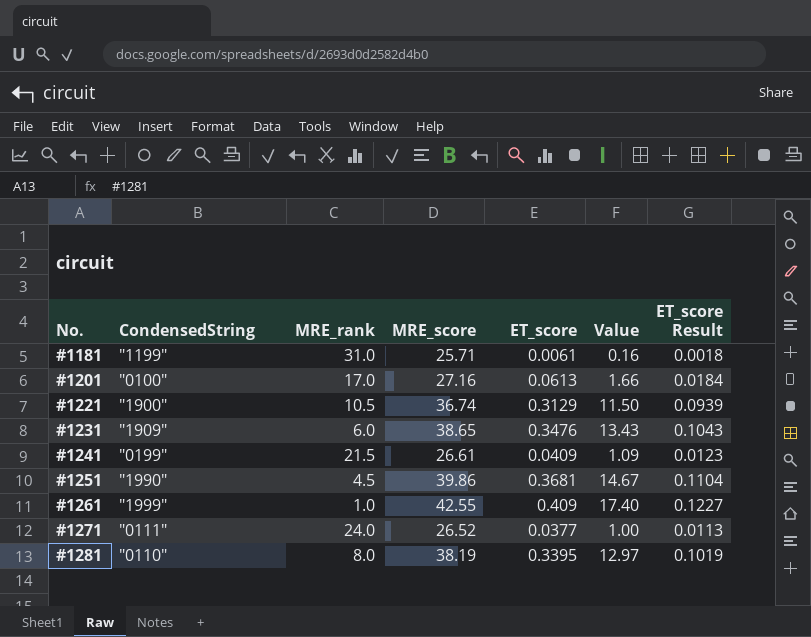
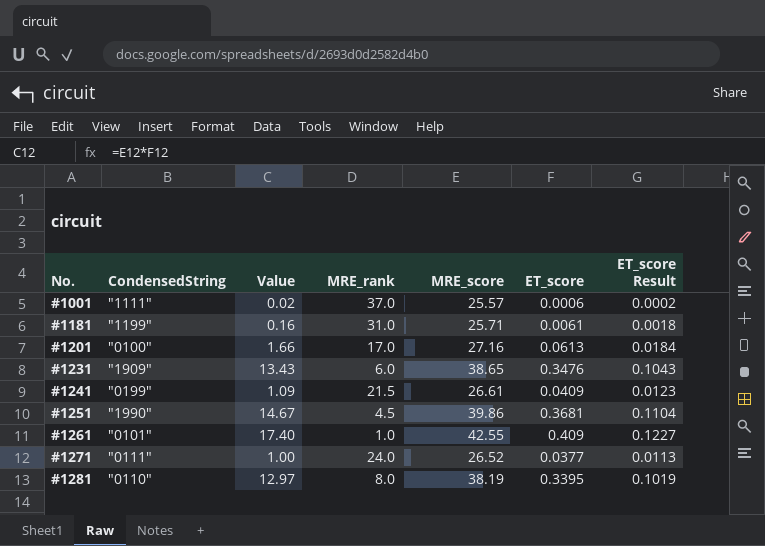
column Value | position: 6 -> 3
row #1221: "1900" | 10.5 | 36.74 | 0.3129 | 11.50 | 0.0939 -> none
row #1001: none -> "1111" | 0.02 | 37.0 | 25.57 | 0.0006 | 0.0002
#1261 | CondensedString: "1999" -> "0101"

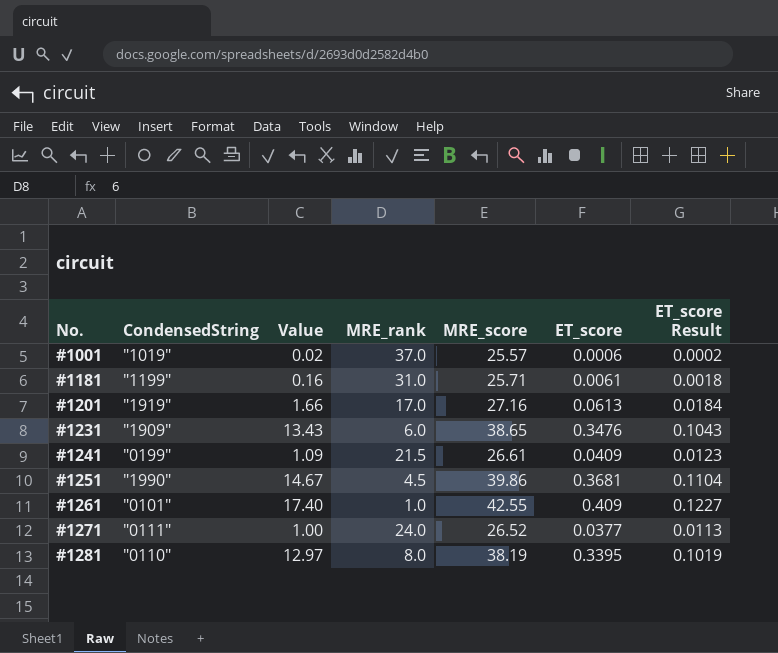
#1001 | CondensedString: "1111" -> "1019"
#1201 | CondensedString: "0100" -> "1919"

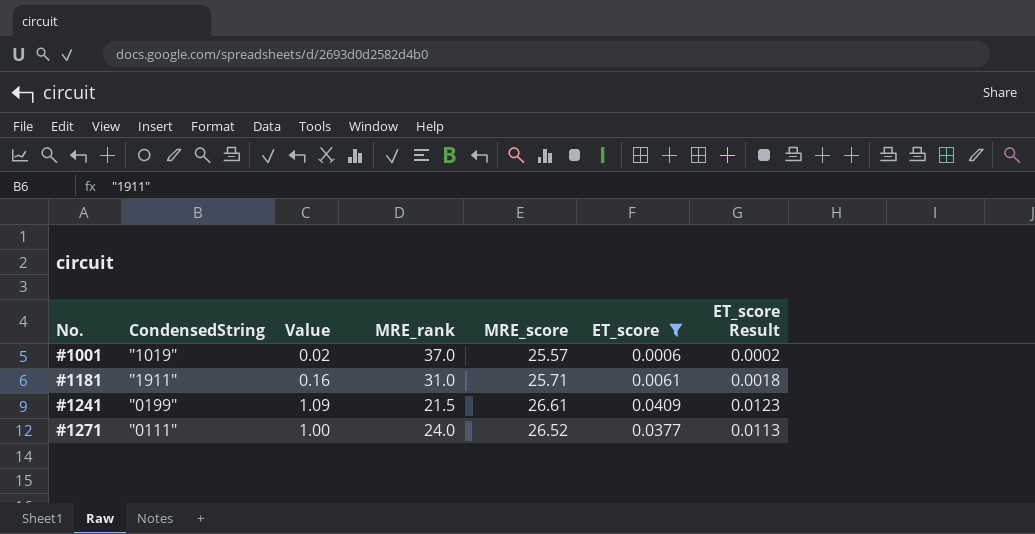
filter: none -> ET_score <= 0.0409
#1181 | CondensedString: "1199" -> "1911"

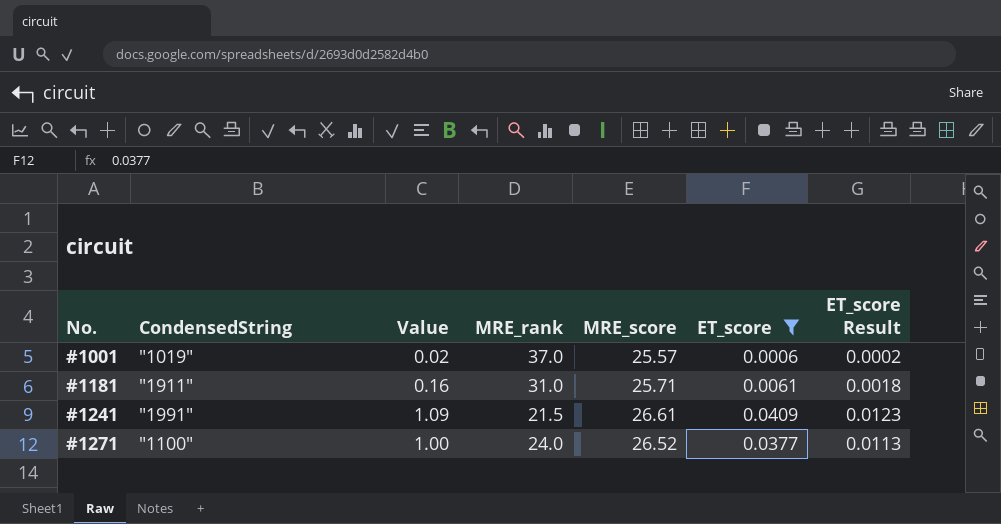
#1241 | CondensedString: "0199" -> "1991"
#1271 | CondensedString: "0111" -> "1100"

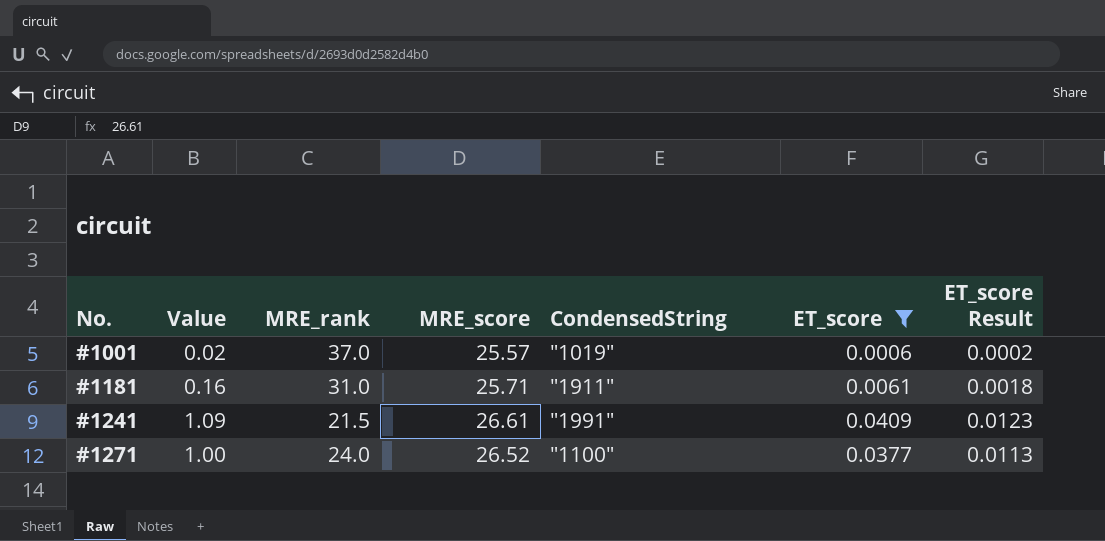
column CondensedString | position: 2 -> 5

